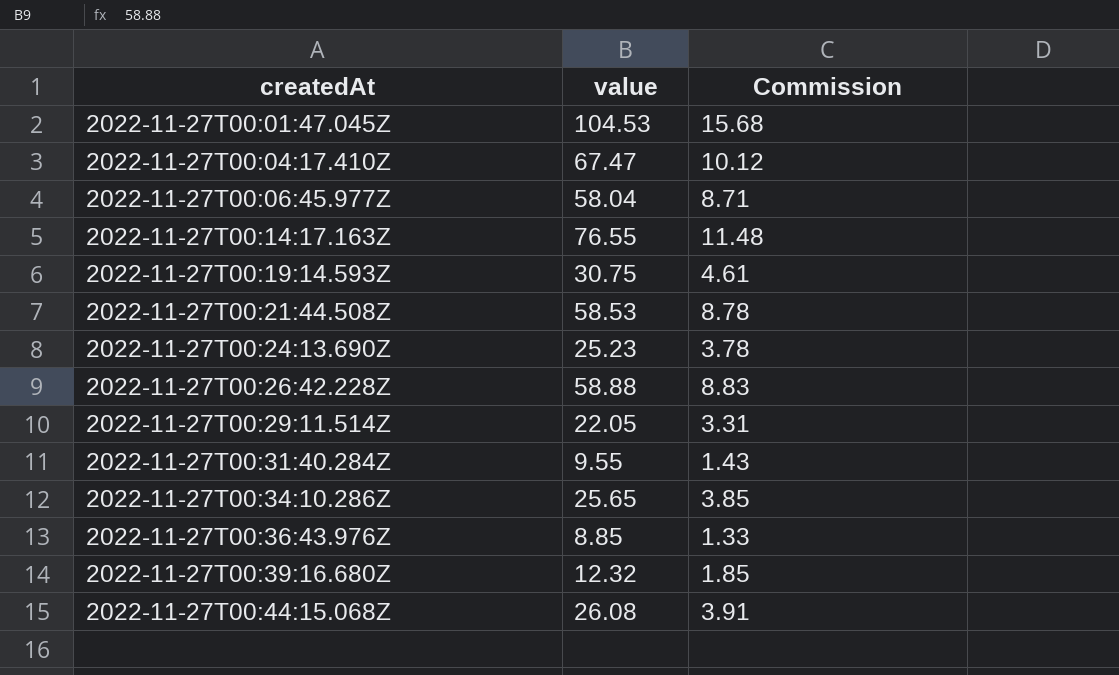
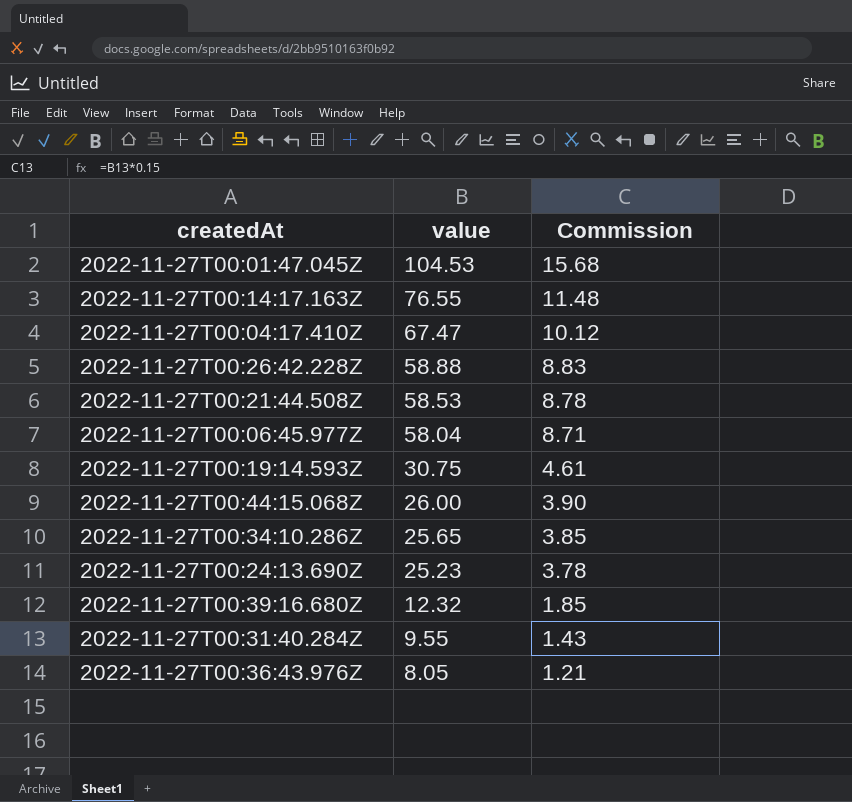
row order: createdAt ascending -> value descending
row 2022-11-27T00:29:11.514Z: 22.05 | 3.31 -> none
2022-11-27T00:44:15.068Z | value: 26.08 -> 26.00
2022-11-27T00:44:15.068Z | Commission: 3.91 -> 3.90
2022-11-27T00:36:43.976Z | value: 8.85 -> 8.05
2022-11-27T00:36:43.976Z | Commission: 1.33 -> 1.21

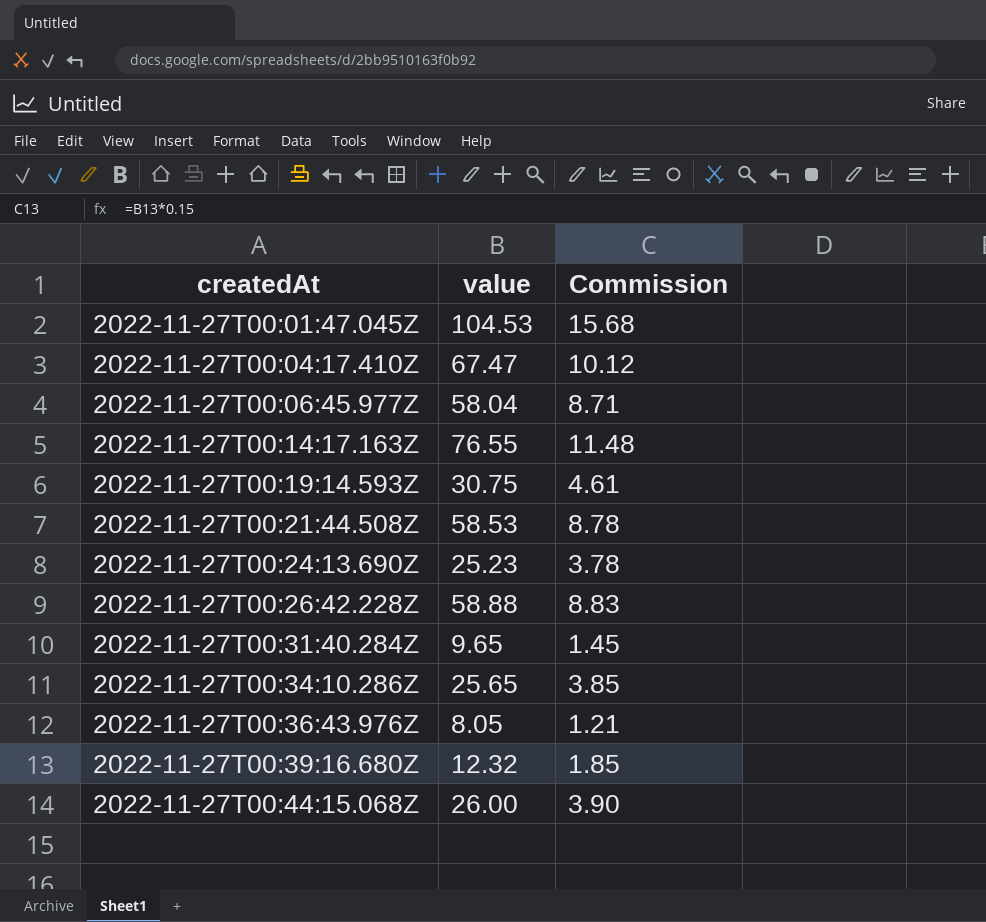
row order: value descending -> createdAt ascending
2022-11-27T00:31:40.284Z | value: 9.55 -> 9.65
2022-11-27T00:31:40.284Z | Commission: 1.43 -> 1.45

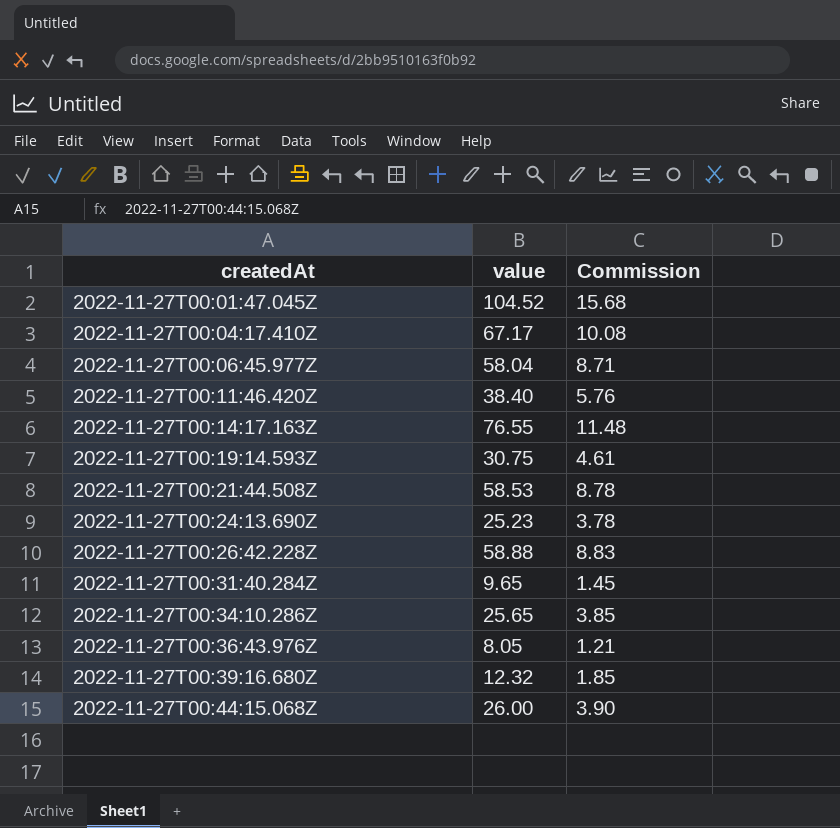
2022-11-27T00:01:47.045Z | value: 104.53 -> 104.52
2022-11-27T00:04:17.410Z | value: 67.47 -> 67.17
2022-11-27T00:04:17.410Z | Commission: 10.12 -> 10.08
row 2022-11-27T00:11:46.420Z: none -> 38.40 | 5.76

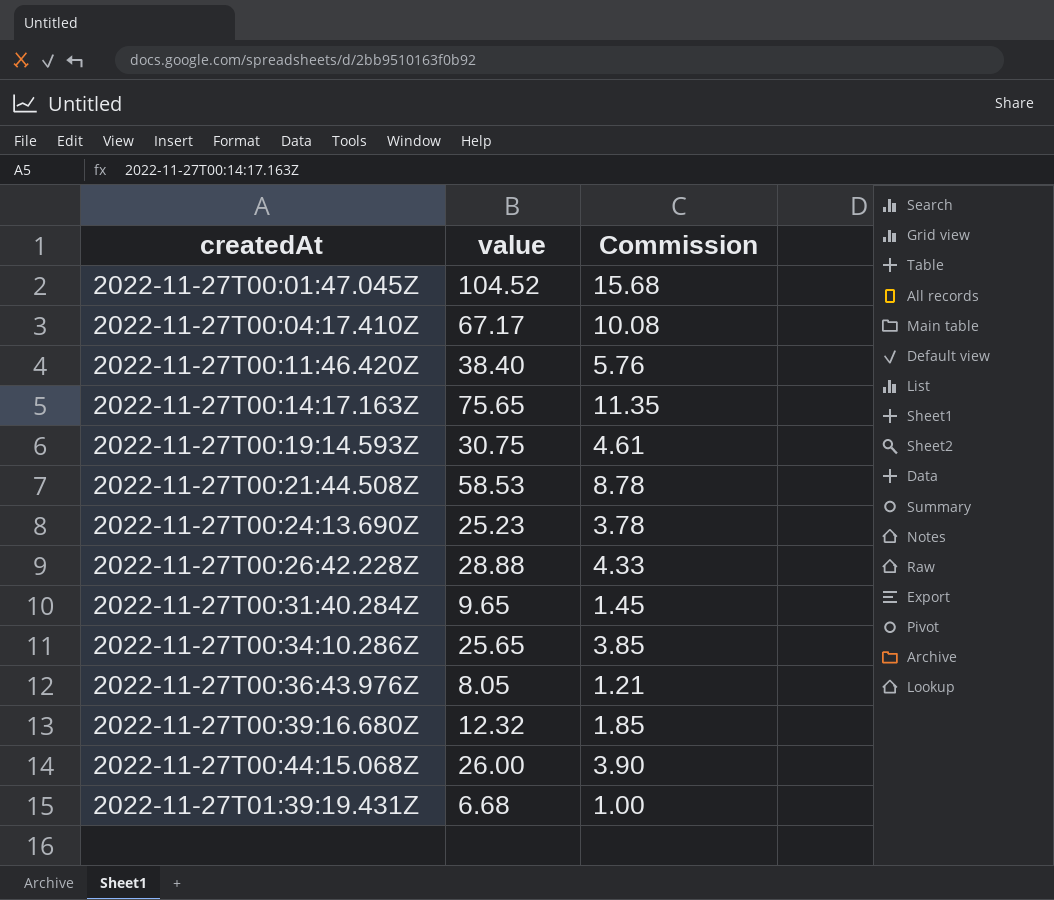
row 2022-11-27T00:06:45.977Z: 58.04 | 8.71 -> none
2022-11-27T00:14:17.163Z | value: 76.55 -> 75.65
2022-11-27T00:14:17.163Z | Commission: 11.48 -> 11.35
2022-11-27T00:26:42.228Z | value: 58.88 -> 28.88
2022-11-27T00:26:42.228Z | Commission: 8.83 -> 4.33
row 2022-11-27T01:39:19.431Z: none -> 6.68 | 1.00

